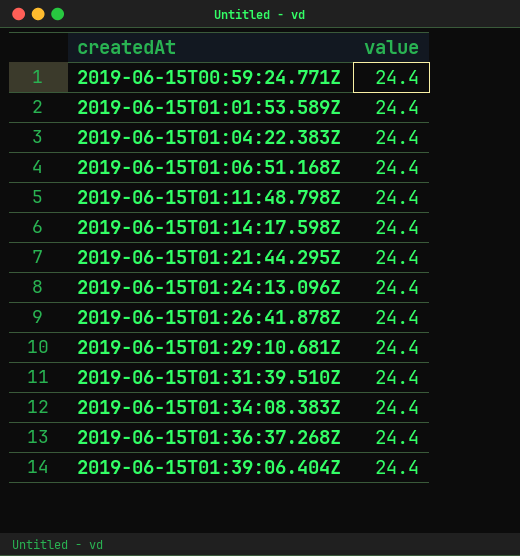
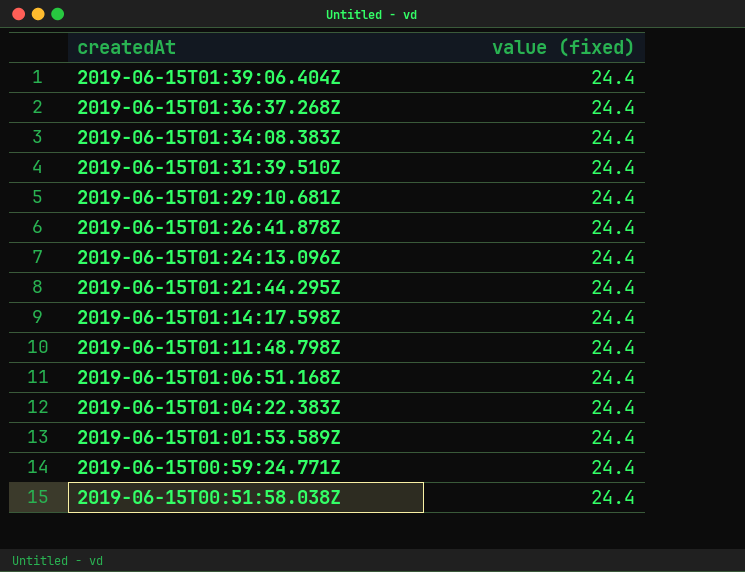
row order: createdAt ascending -> createdAt descending
column name: value -> value (fixed)
row 2019-06-15T00:51:58.038Z: none -> 24.4

